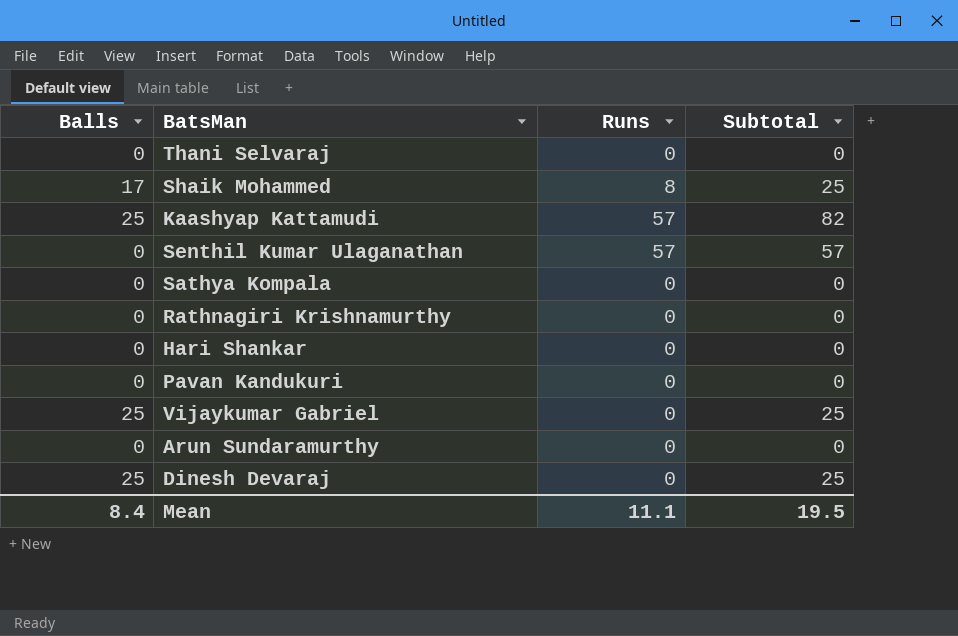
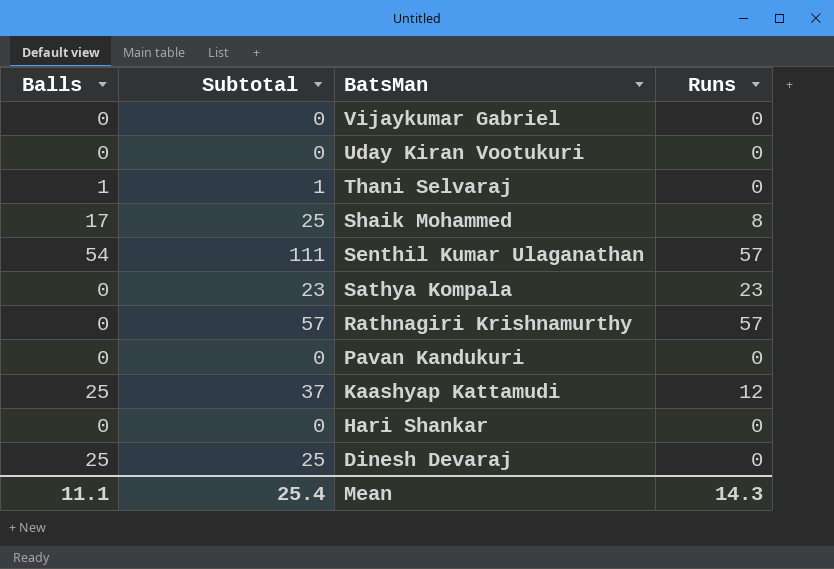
row order: none -> BatsMan descending
column Subtotal | position: 4 -> 2
row Arun Sundaramurthy: 0 | 0 | 0 -> none
Vijaykumar Gabriel | Balls: 25 -> 0
Vijaykumar Gabriel | Subtotal: 25 -> 0
row Uday Kiran Vootukuri: none -> 0 | 0 | 0
Thani Selvaraj | Balls: 0 -> 1
Thani Selvaraj | Subtotal: 0 -> 1
Senthil Kumar Ulaganathan | Balls: 0 -> 54
Senthil Kumar Ulaganathan | Subtotal: 57 -> 111
Sathya Kompala | Subtotal: 0 -> 23
Sathya Kompala | Runs: 0 -> 23
Rathnagiri Krishnamurthy | Subtotal: 0 -> 57
Rathnagiri Krishnamurthy | Runs: 0 -> 57
Kaashyap Kattamudi | Subtotal: 82 -> 37
Kaashyap Kattamudi | Runs: 57 -> 12
Mean | Balls: 8.4 -> 11.1
Mean | Subtotal: 19.5 -> 25.4
Mean | Runs: 11.1 -> 14.3

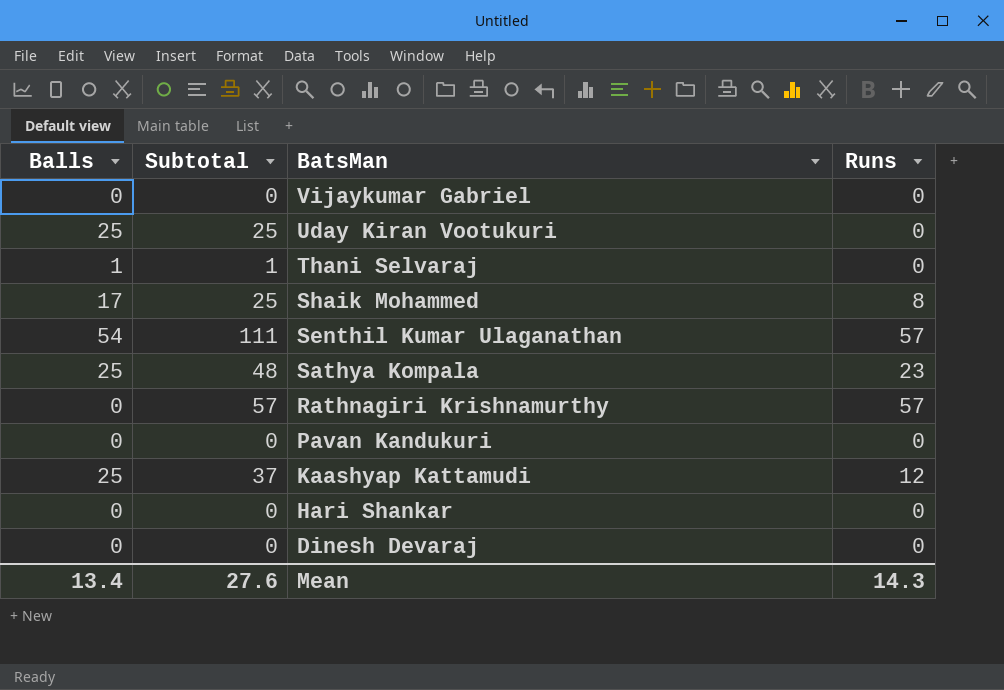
Uday Kiran Vootukuri | Balls: 0 -> 25
Uday Kiran Vootukuri | Subtotal: 0 -> 25
Sathya Kompala | Balls: 0 -> 25
Sathya Kompala | Subtotal: 23 -> 48
Dinesh Devaraj | Balls: 25 -> 0
Dinesh Devaraj | Subtotal: 25 -> 0
Mean | Balls: 11.1 -> 13.4
Mean | Subtotal: 25.4 -> 27.6

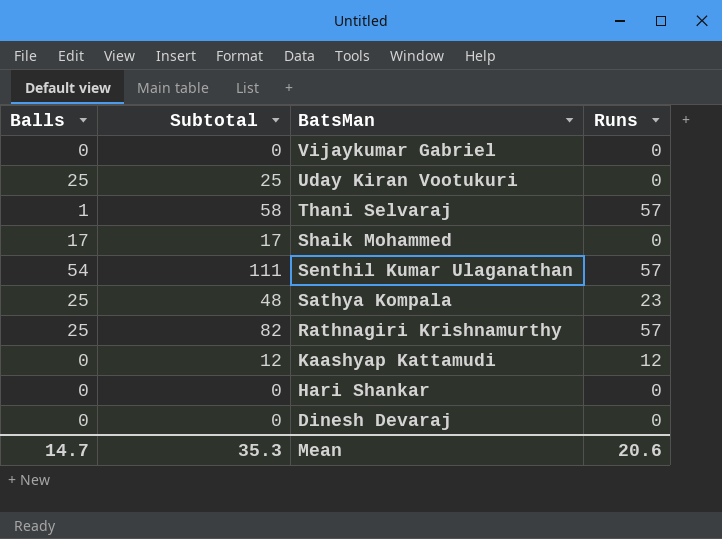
row Pavan Kandukuri: 0 | 0 | 0 -> none
Thani Selvaraj | Subtotal: 1 -> 58
Thani Selvaraj | Runs: 0 -> 57
Shaik Mohammed | Subtotal: 25 -> 17
Shaik Mohammed | Runs: 8 -> 0
Rathnagiri Krishnamurthy | Balls: 0 -> 25
Rathnagiri Krishnamurthy | Subtotal: 57 -> 82
Kaashyap Kattamudi | Balls: 25 -> 0
Kaashyap Kattamudi | Subtotal: 37 -> 12
Mean | Balls: 13.4 -> 14.7
Mean | Subtotal: 27.6 -> 35.3
Mean | Runs: 14.3 -> 20.6

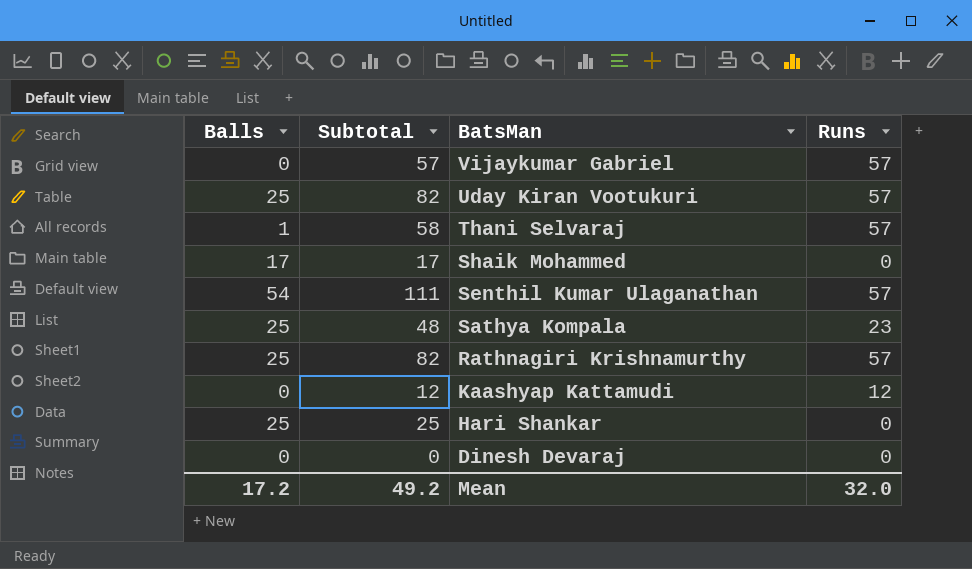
Vijaykumar Gabriel | Subtotal: 0 -> 57
Vijaykumar Gabriel | Runs: 0 -> 57
Uday Kiran Vootukuri | Subtotal: 25 -> 82
Uday Kiran Vootukuri | Runs: 0 -> 57
Hari Shankar | Balls: 0 -> 25
Hari Shankar | Subtotal: 0 -> 25
Mean | Balls: 14.7 -> 17.2
Mean | Subtotal: 35.3 -> 49.2
Mean | Runs: 20.6 -> 32.0

